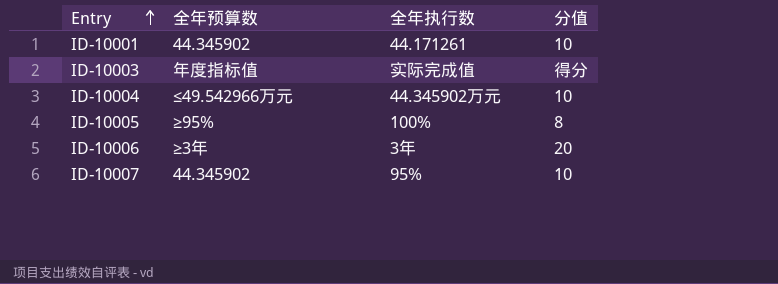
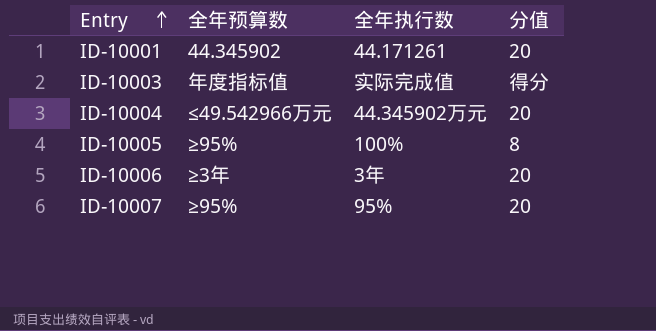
ID-10001 | 分值: 10 -> 20
ID-10004 | 分值: 10 -> 20
ID-10007 | 全年预算数: 44.345902 -> ≥95%
ID-10007 | 分值: 10 -> 20

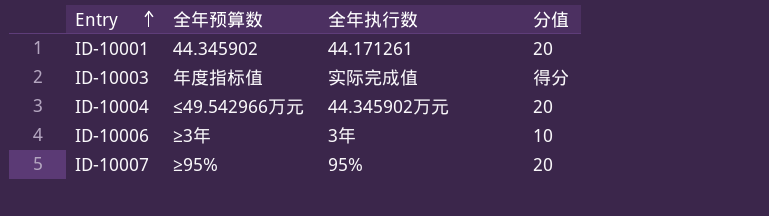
row ID-10005: ≥95% | 100% | 8 -> none
ID-10006 | 分值: 20 -> 10

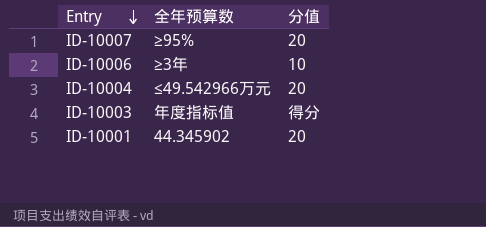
row order: Entry ascending -> Entry descending
column 全年执行数 | position: 3 -> none

